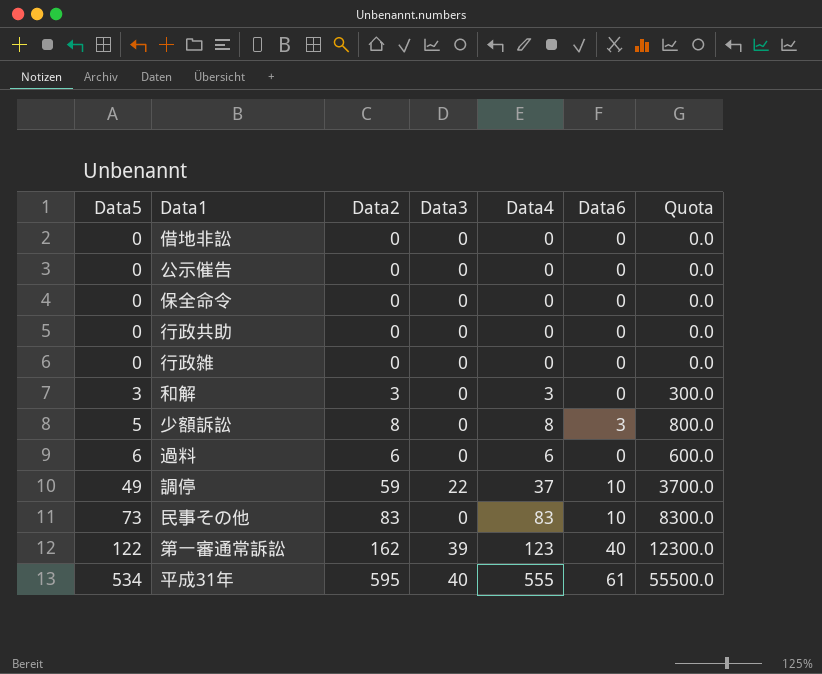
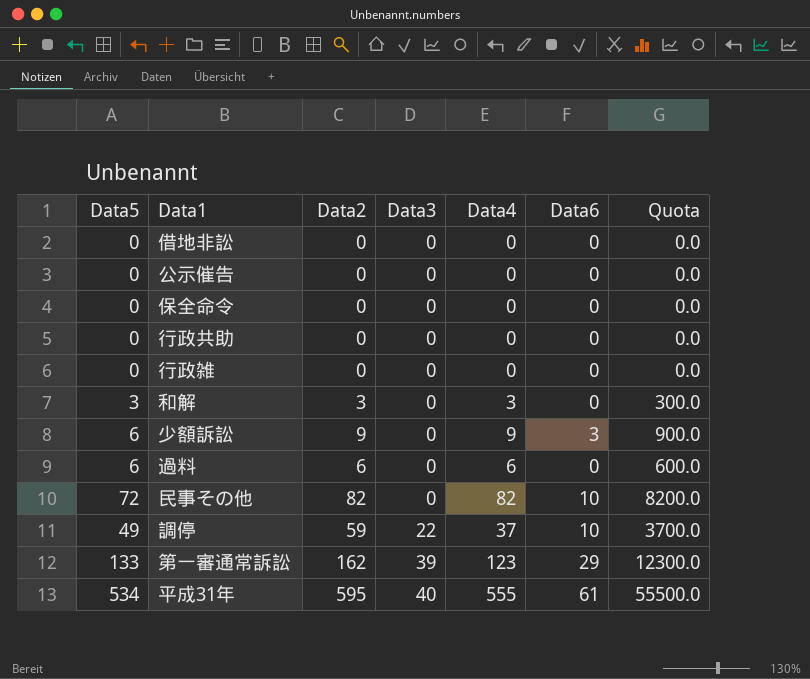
row order: Data5 ascending -> Data3 ascending
少額訴訟 | Data5: 5 -> 6
少額訴訟 | Data2: 8 -> 9
少額訴訟 | Data4: 8 -> 9
少額訴訟 | Quota: 800.0 -> 900.0
民事その他 | Data5: 73 -> 72
民事その他 | Data2: 83 -> 82
民事その他 | Data4: 83 -> 82
民事その他 | Quota: 8300.0 -> 8200.0
第一審通常訴訟 | Data5: 122 -> 133
第一審通常訴訟 | Data6: 40 -> 29

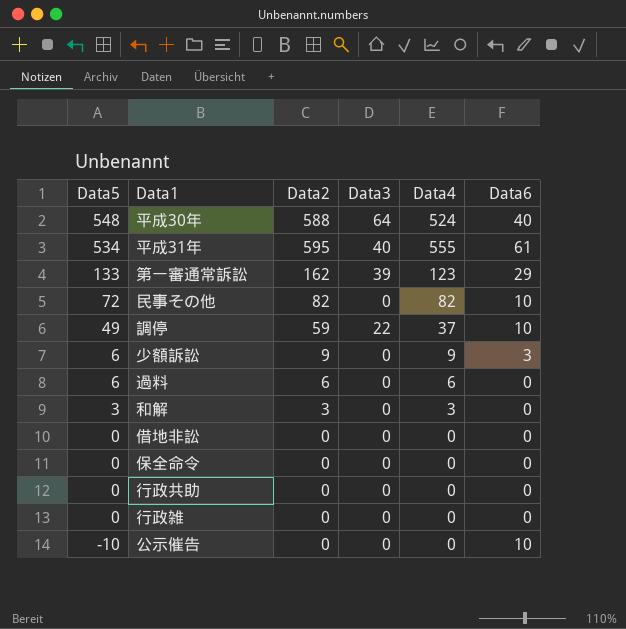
row order: Data3 ascending -> Data5 descending
column Quota | formula: [Data4] * 100 -> none
row 平成30年: none -> 548 | 588 | 64 | 524 | 40
公示催告 | Data5: 0 -> -10
公示催告 | Data6: 0 -> 10

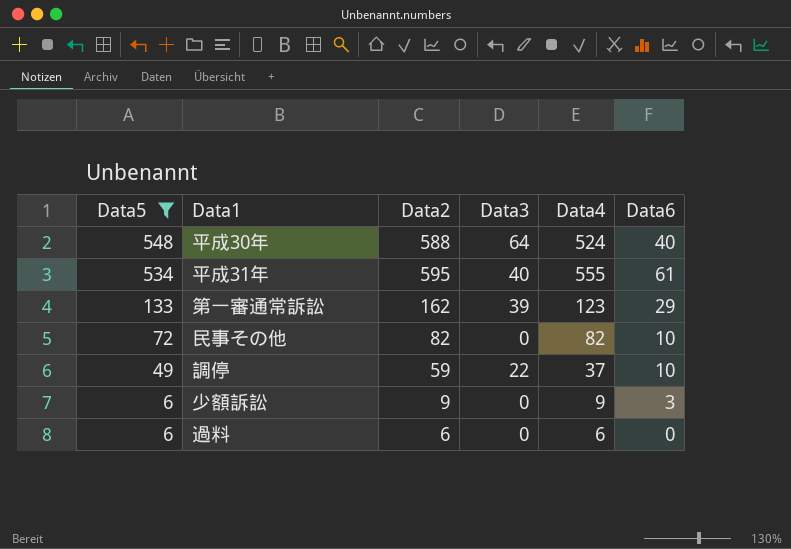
filter: none -> Data5 >= 6

